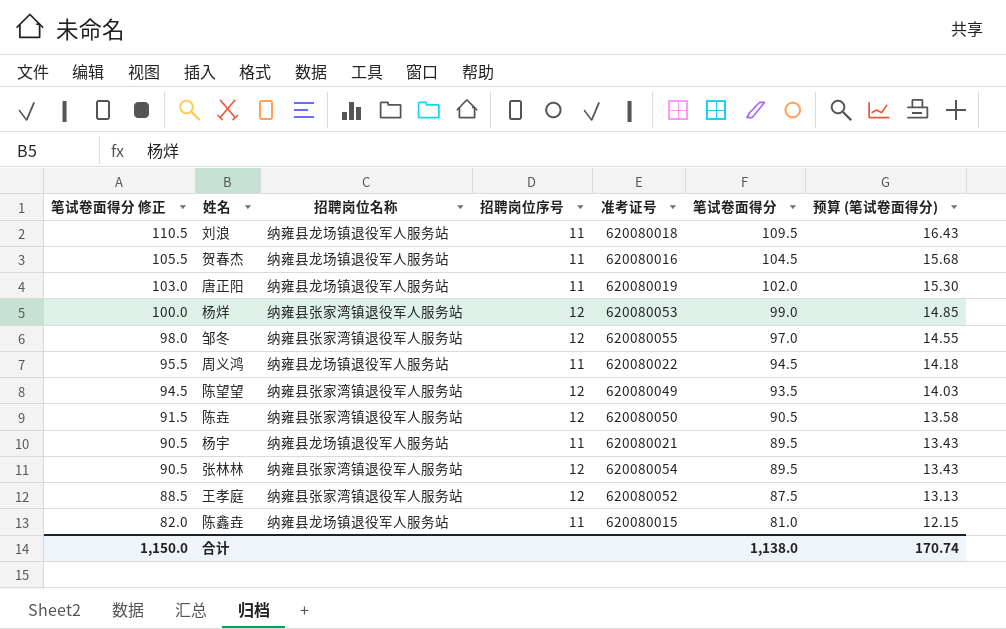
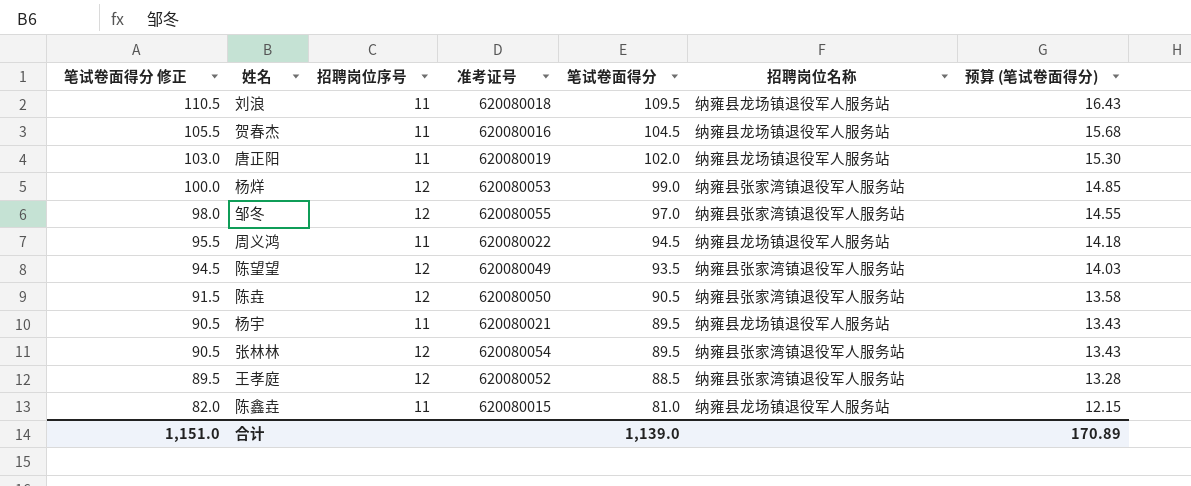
column 招聘岗位名称 | position: 3 -> 6
王孝庭 | 笔试卷面得分 修正: 88.5 -> 89.5
王孝庭 | 笔试卷面得分: 87.5 -> 88.5
王孝庭 | 预算 (笔试卷面得分): 13.13 -> 13.28
合计 | 笔试卷面得分 修正: 1,150.0 -> 1,151.0
合计 | 笔试卷面得分: 1,138.0 -> 1,139.0
合计 | 预算 (笔试卷面得分): 170.74 -> 170.89

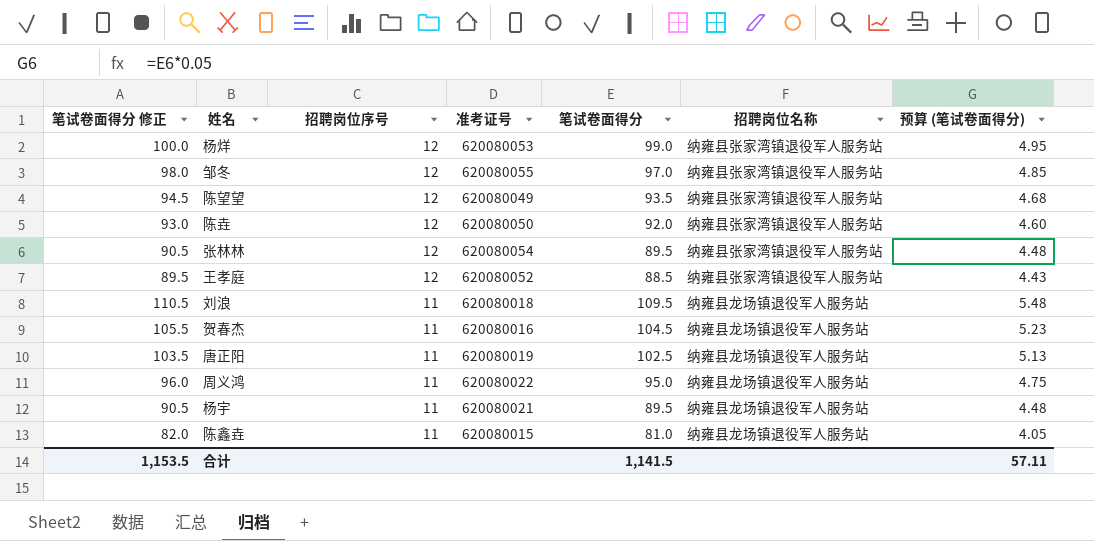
row order: 笔试卷面得分 修正 descending -> 招聘岗位序号 descending
column 预算 (笔试卷面得分) | formula: [笔试卷面得分] * 0.15 -> [笔试卷面得分] * 0.05
陈垚 | 笔试卷面得分 修正: 91.5 -> 93.0
陈垚 | 笔试卷面得分: 90.5 -> 92.0
唐正阳 | 笔试卷面得分 修正: 103.0 -> 103.5
唐正阳 | 笔试卷面得分: 102.0 -> 102.5
周义鸿 | 笔试卷面得分 修正: 95.5 -> 96.0
周义鸿 | 笔试卷面得分: 94.5 -> 95.0
合计 | 笔试卷面得分 修正: 1,151.0 -> 1,153.5
合计 | 笔试卷面得分: 1,139.0 -> 1,141.5
合计 | 预算 (笔试卷面得分): 170.89 -> 57.11

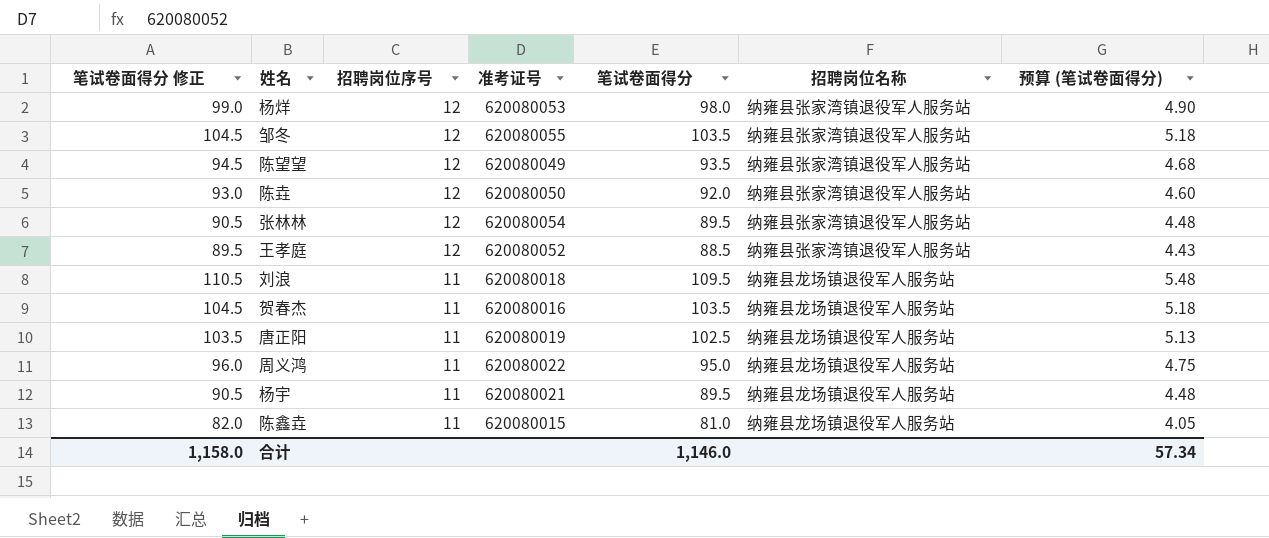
杨烊 | 笔试卷面得分 修正: 100.0 -> 99.0
杨烊 | 笔试卷面得分: 99.0 -> 98.0
杨烊 | 预算 (笔试卷面得分): 4.95 -> 4.90
邹冬 | 笔试卷面得分 修正: 98.0 -> 104.5
邹冬 | 笔试卷面得分: 97.0 -> 103.5
邹冬 | 预算 (笔试卷面得分): 4.85 -> 5.18
贺春杰 | 笔试卷面得分 修正: 105.5 -> 104.5
贺春杰 | 笔试卷面得分: 104.5 -> 103.5
贺春杰 | 预算 (笔试卷面得分): 5.23 -> 5.18
合计 | 笔试卷面得分 修正: 1,153.5 -> 1,158.0
合计 | 笔试卷面得分: 1,141.5 -> 1,146.0
合计 | 预算 (笔试卷面得分): 57.11 -> 57.34

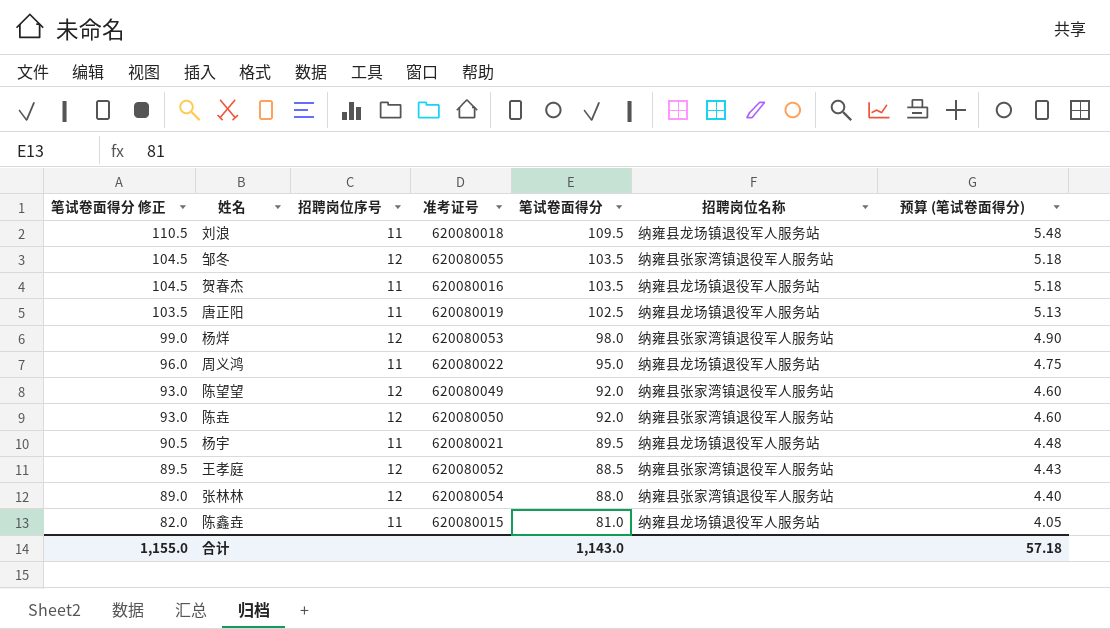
row order: 招聘岗位序号 descending -> 笔试卷面得分 修正 descending
陈望望 | 笔试卷面得分 修正: 94.5 -> 93.0
陈望望 | 笔试卷面得分: 93.5 -> 92.0
陈望望 | 预算 (笔试卷面得分): 4.68 -> 4.60
张林林 | 笔试卷面得分 修正: 90.5 -> 89.0
张林林 | 笔试卷面得分: 89.5 -> 88.0
张林林 | 预算 (笔试卷面得分): 4.48 -> 4.40
合计 | 笔试卷面得分 修正: 1,158.0 -> 1,155.0
合计 | 笔试卷面得分: 1,146.0 -> 1,143.0
合计 | 预算 (笔试卷面得分): 57.34 -> 57.18

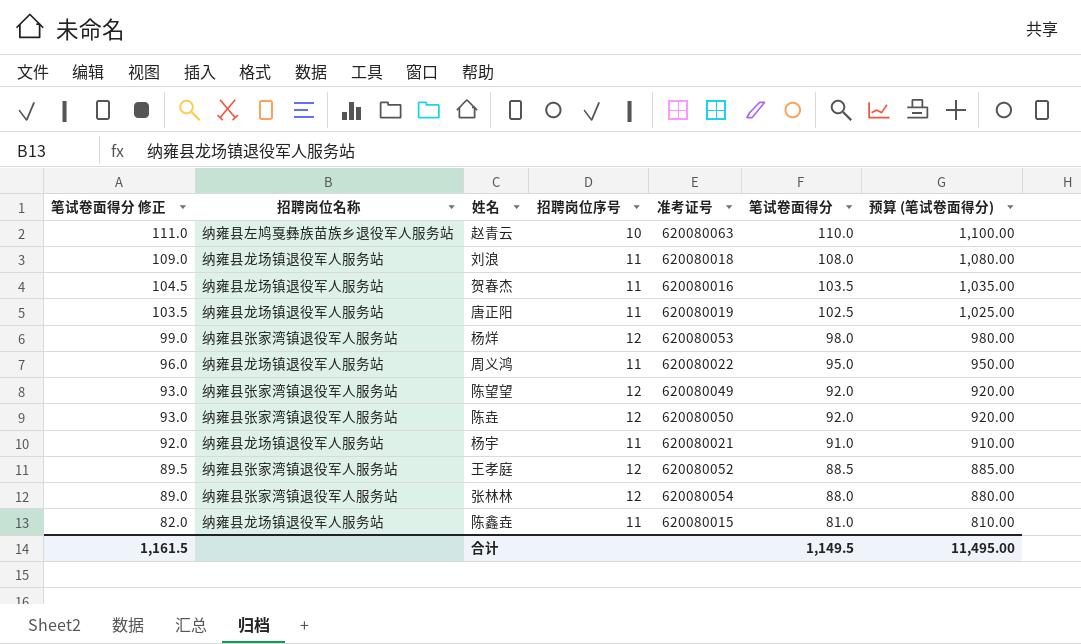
column 招聘岗位名称 | position: 6 -> 2
column 预算 (笔试卷面得分) | formula: [笔试卷面得分] * 0.05 -> [笔试卷面得分] * 10
row 邹冬: 104.5 | 12 | 620080055 | 103.5 | 纳雍县张家湾镇退役军人服务站 | 5.18 -> none
row 赵青云: none -> 111.0 | 纳雍县左鸠戛彝族苗族乡退役军人服务站 | 10 | 620080063 | 110.0 | 1,100.00
刘浪 | 笔试卷面得分 修正: 110.5 -> 109.0
刘浪 | 笔试卷面得分: 109.5 -> 108.0
杨宇 | 笔试卷面得分 修正: 90.5 -> 92.0
杨宇 | 笔试卷面得分: 89.5 -> 91.0
合计 | 笔试卷面得分 修正: 1,155.0 -> 1,161.5
合计 | 笔试卷面得分: 1,143.0 -> 1,149.5
合计 | 预算 (笔试卷面得分): 57.18 -> 11,495.00

